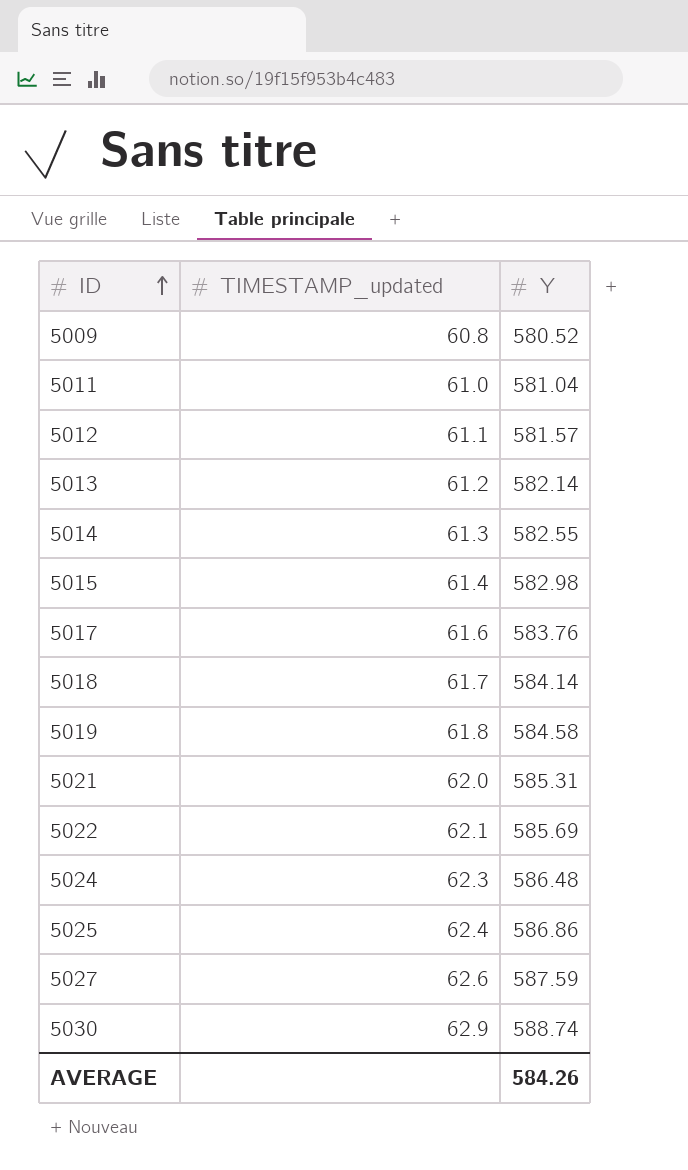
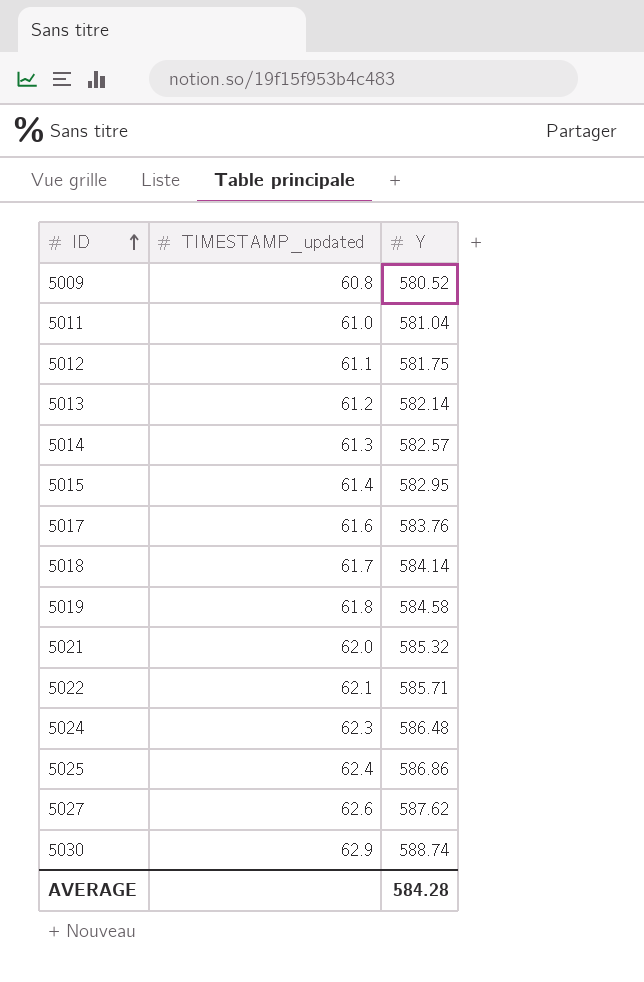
5012 | Y: 581.57 -> 581.75
5014 | Y: 582.55 -> 582.57
5015 | Y: 582.98 -> 582.95
5021 | Y: 585.31 -> 585.32
5022 | Y: 585.69 -> 585.71
5027 | Y: 587.59 -> 587.62
AVERAGE | Y: 584.26 -> 584.28

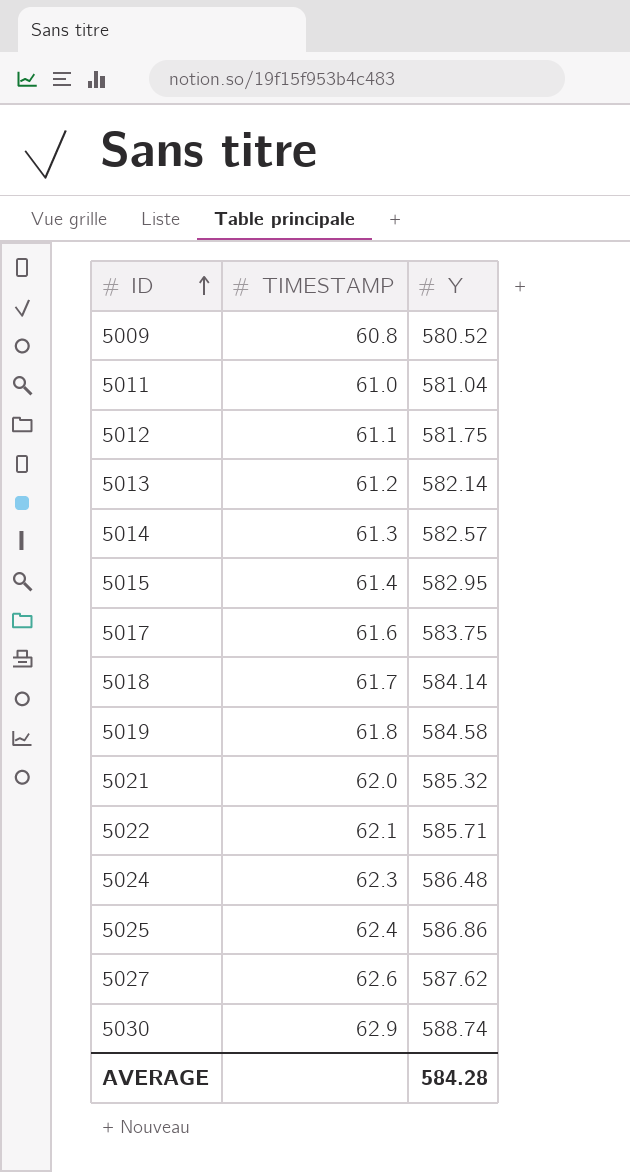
column name: TIMESTAMP_updated -> TIMESTAMP
5017 | Y: 583.76 -> 583.75

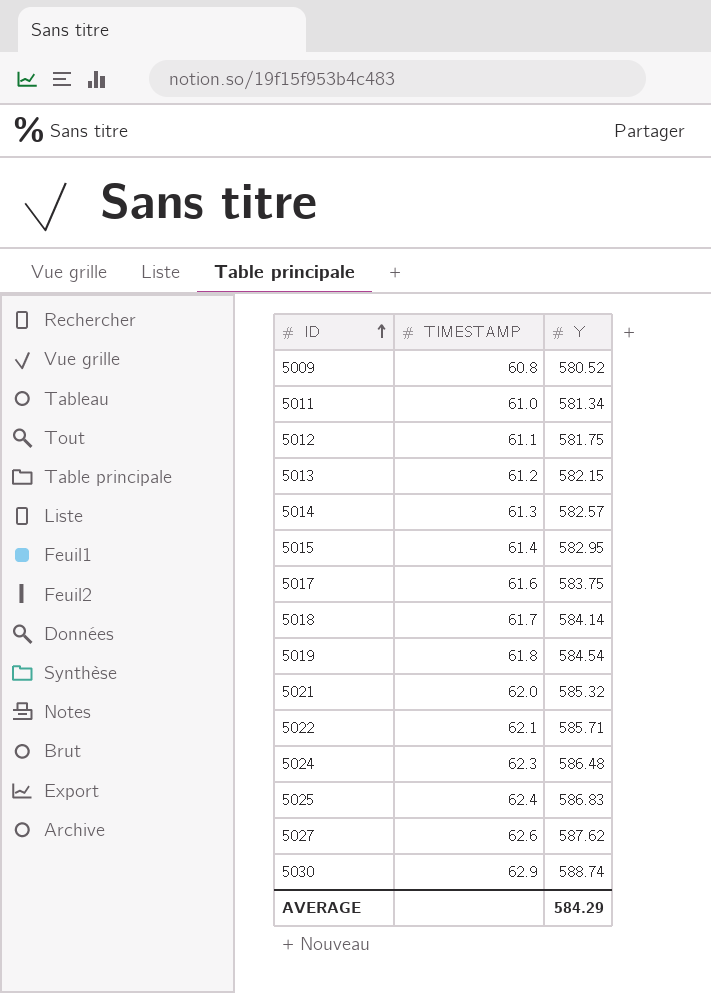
5011 | Y: 581.04 -> 581.34
5013 | Y: 582.14 -> 582.15
5019 | Y: 584.58 -> 584.54
5025 | Y: 586.86 -> 586.83
AVERAGE | Y: 584.28 -> 584.29

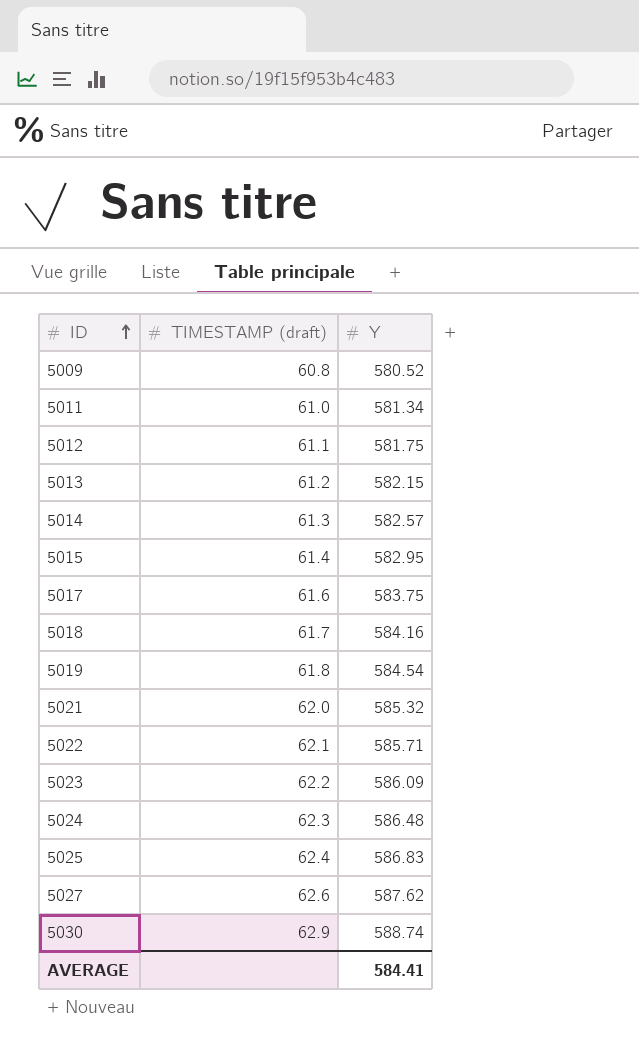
column name: TIMESTAMP -> TIMESTAMP (draft)
5018 | Y: 584.14 -> 584.16
row 5023: none -> 62.2 | 586.09
AVERAGE | Y: 584.29 -> 584.41

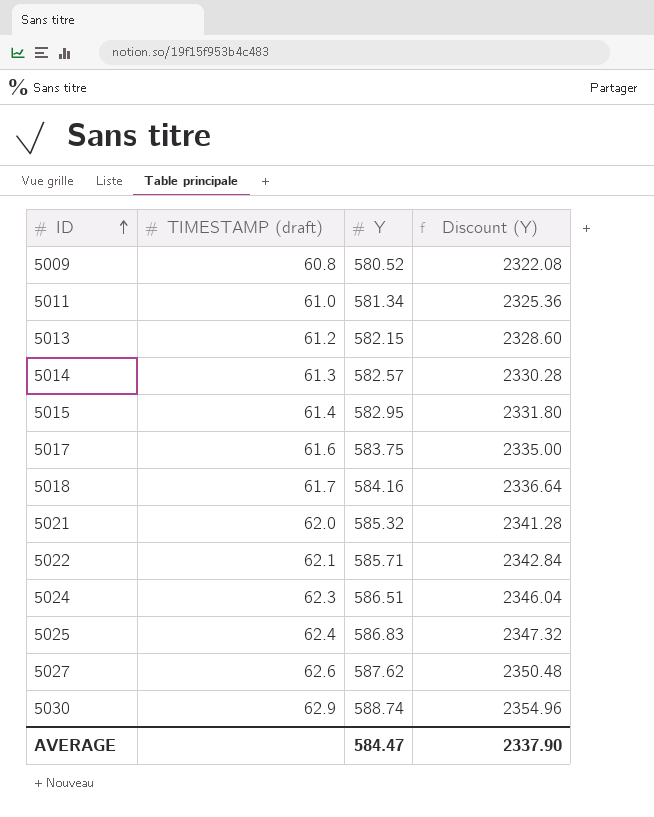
column Discount (Y) | formula: none -> [Y] * 4
row 5012: 61.1 | 581.75 -> none
row 5019: 61.8 | 584.54 -> none
row 5023: 62.2 | 586.09 -> none
5024 | Y: 586.48 -> 586.51
AVERAGE | Y: 584.41 -> 584.47

